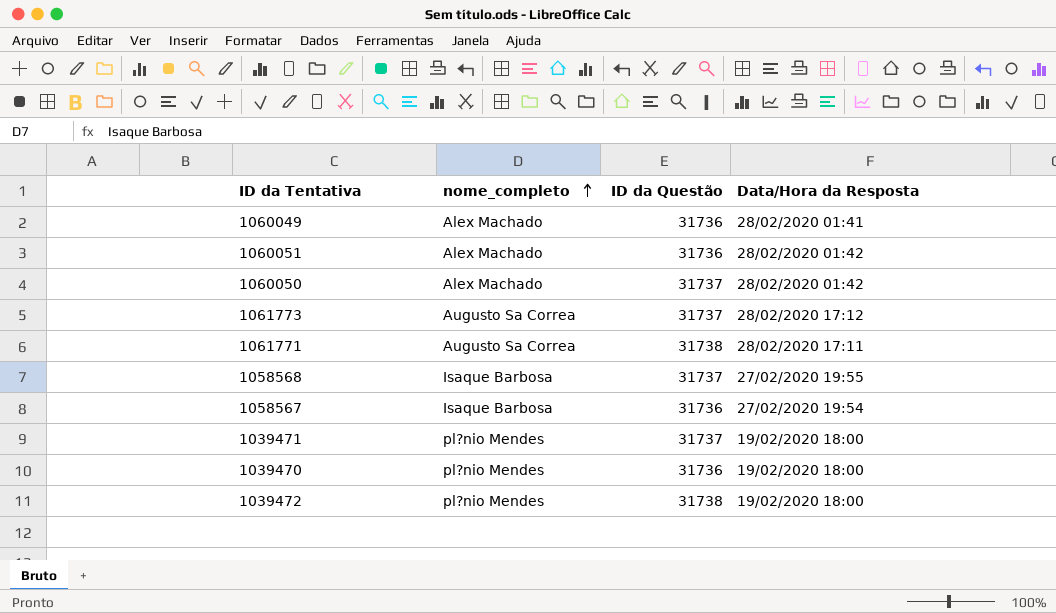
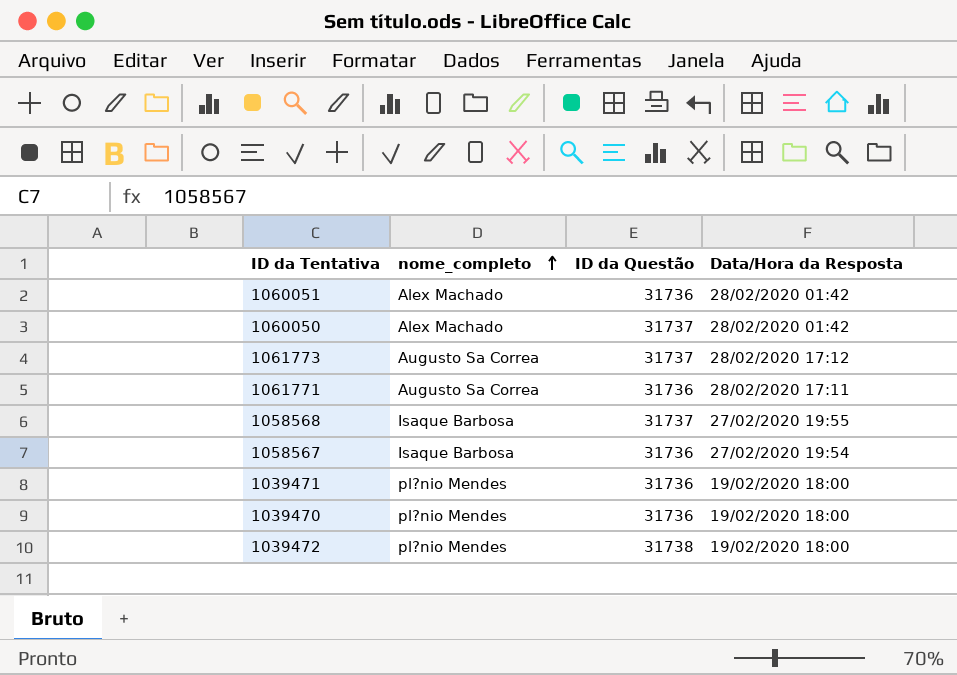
row 1060049: Alex Machado | 31736 | 28/02/2020 01:41 -> none
1061771 | ID da Questão: 31738 -> 31736
1039471 | ID da Questão: 31737 -> 31736

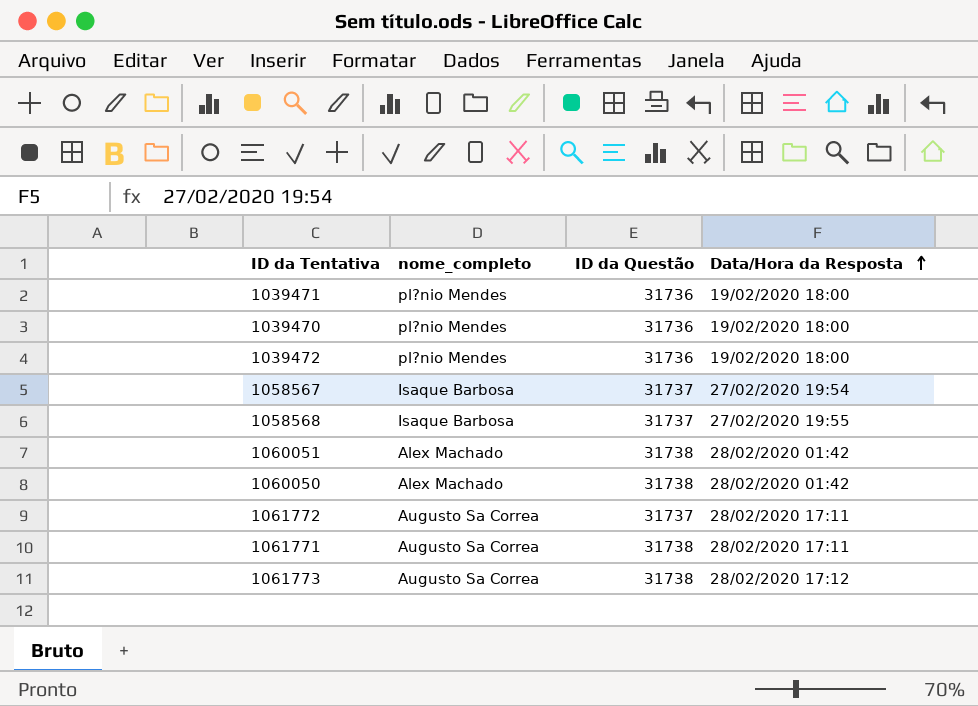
row order: nome_completo ascending -> Data/Hora da Resposta ascending
1039472 | ID da Questão: 31738 -> 31736
1058567 | ID da Questão: 31736 -> 31737
1060051 | ID da Questão: 31736 -> 31738
1060050 | ID da Questão: 31737 -> 31738
row 1061772: none -> Augusto Sa Correa | 31737 | 28/02/2020 17:11
1061771 | ID da Questão: 31736 -> 31738
1061773 | ID da Questão: 31737 -> 31738

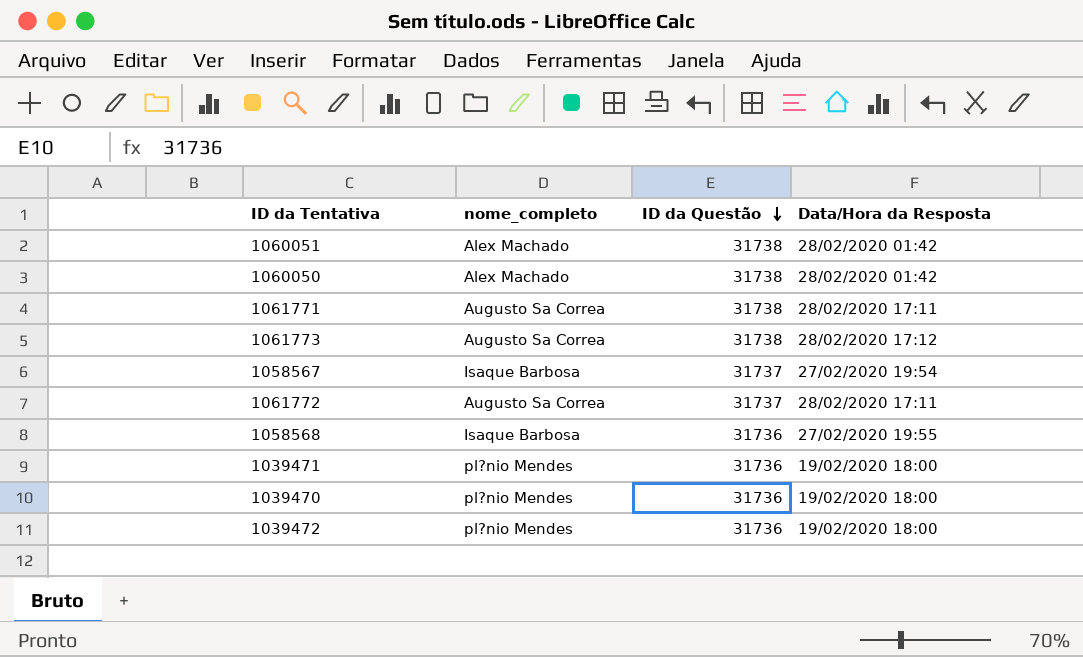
row order: Data/Hora da Resposta ascending -> ID da Questão descending
1058568 | ID da Questão: 31737 -> 31736

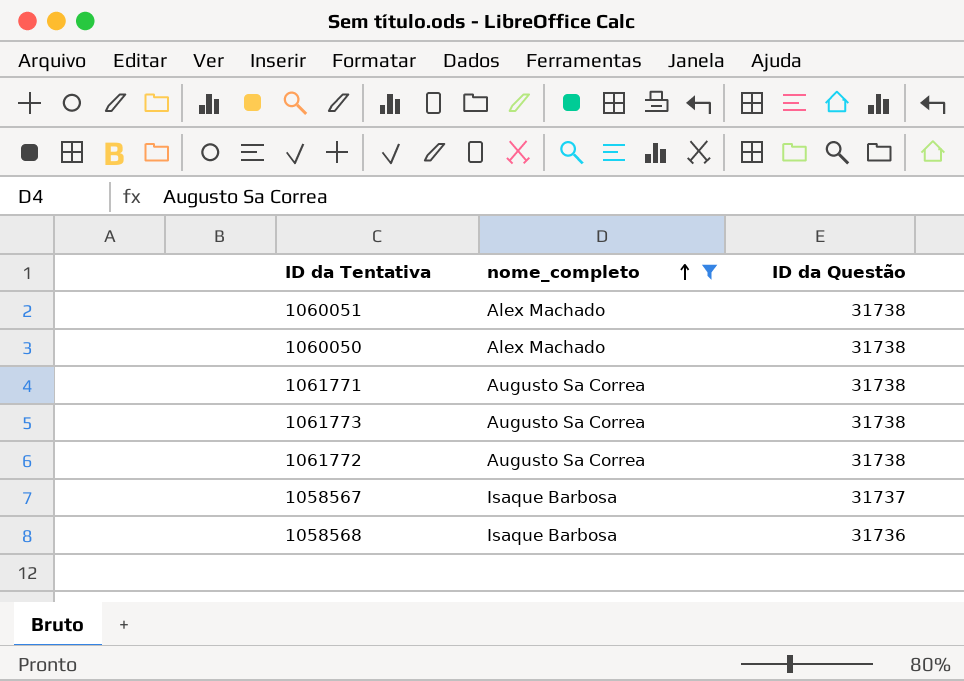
filter: none -> nome_completo != pl?nio Mendes
row order: ID da Questão descending -> nome_completo ascending
column Data/Hora da Resposta | position: 4 -> none
1061772 | ID da Questão: 31737 -> 31738

